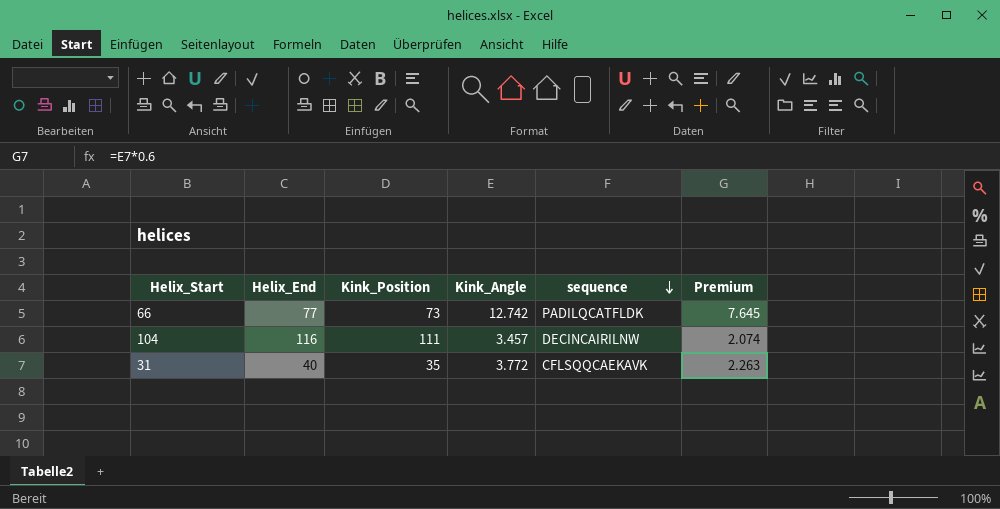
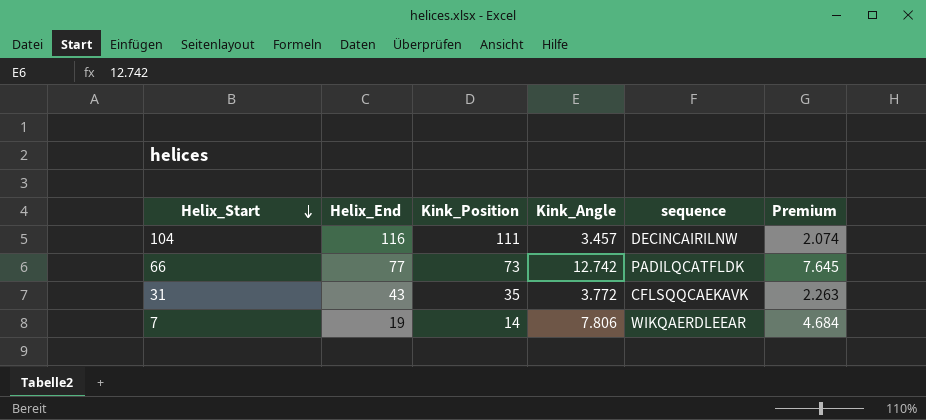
row order: sequence descending -> Helix_Start descending
31 | Helix_End: 40 -> 43
row 7: none -> 19 | 14 | 7.806 | WIKQAERDLEEAR | 4.684

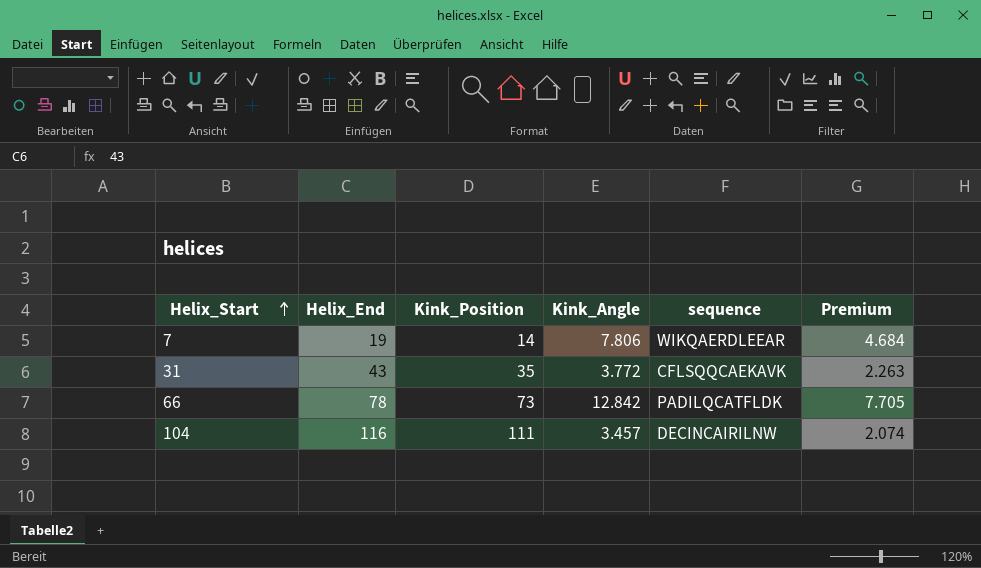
row order: Helix_Start descending -> Helix_Start ascending
66 | Helix_End: 77 -> 78
66 | Kink_Angle: 12.742 -> 12.842
66 | Premium: 7.645 -> 7.705

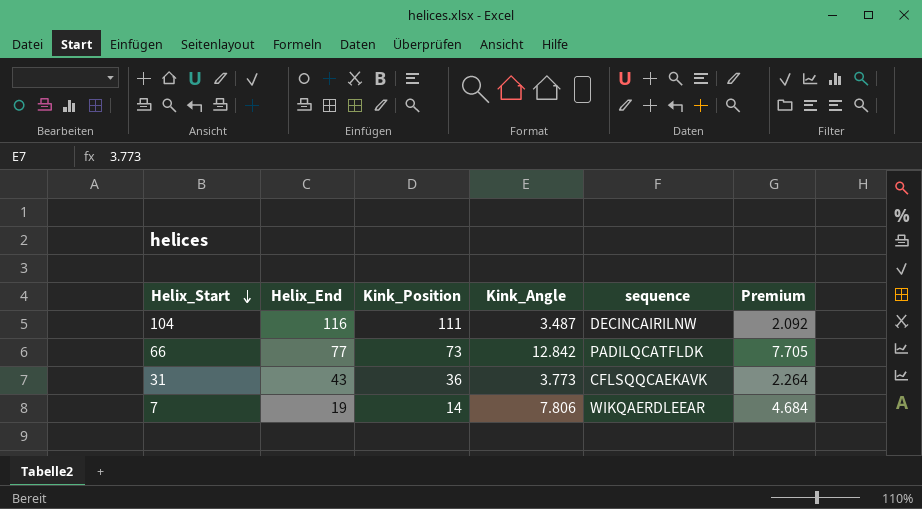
row order: Helix_Start ascending -> Helix_Start descending
104 | Kink_Angle: 3.457 -> 3.487
104 | Premium: 2.074 -> 2.092
66 | Helix_End: 78 -> 77
31 | Kink_Position: 35 -> 36
31 | Kink_Angle: 3.772 -> 3.773
31 | Premium: 2.263 -> 2.264

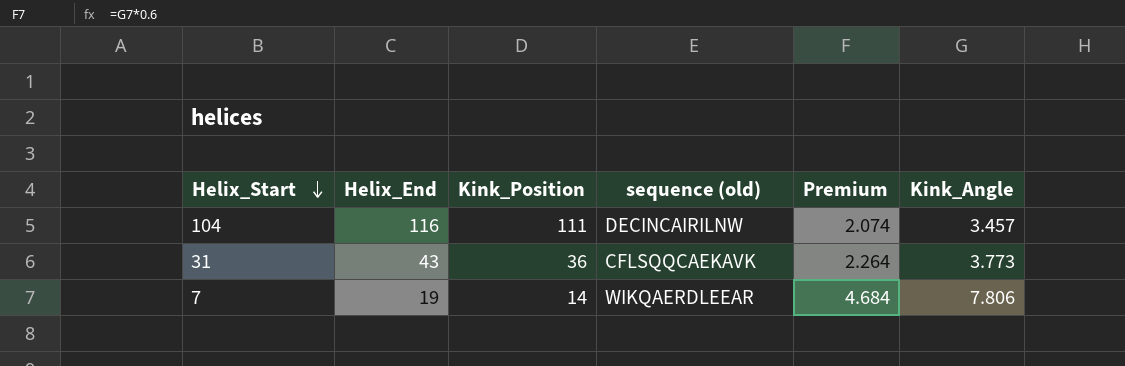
column name: sequence -> sequence (old)
column Kink_Angle | position: 4 -> 6
row 66: 77 | 73 | 12.842 | PADILQCATFLDK | 7.705 -> none
104 | Premium: 2.092 -> 2.074
104 | Kink_Angle: 3.487 -> 3.457

